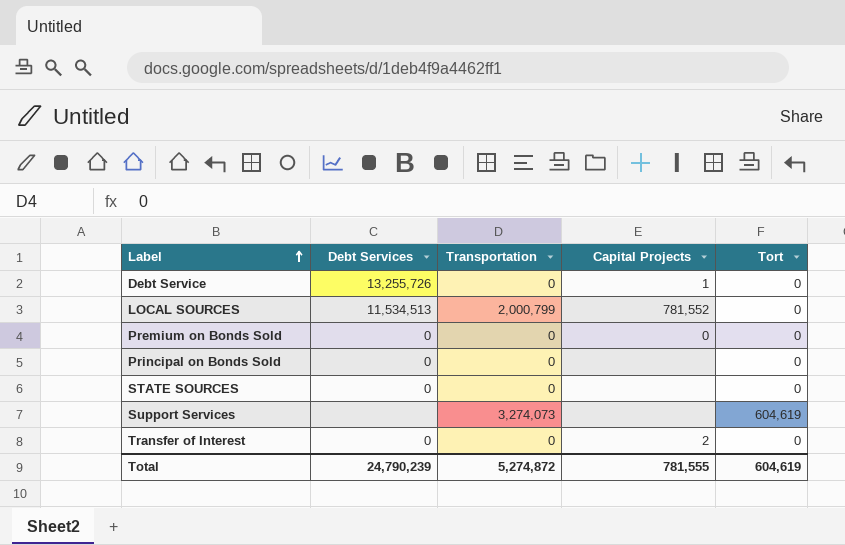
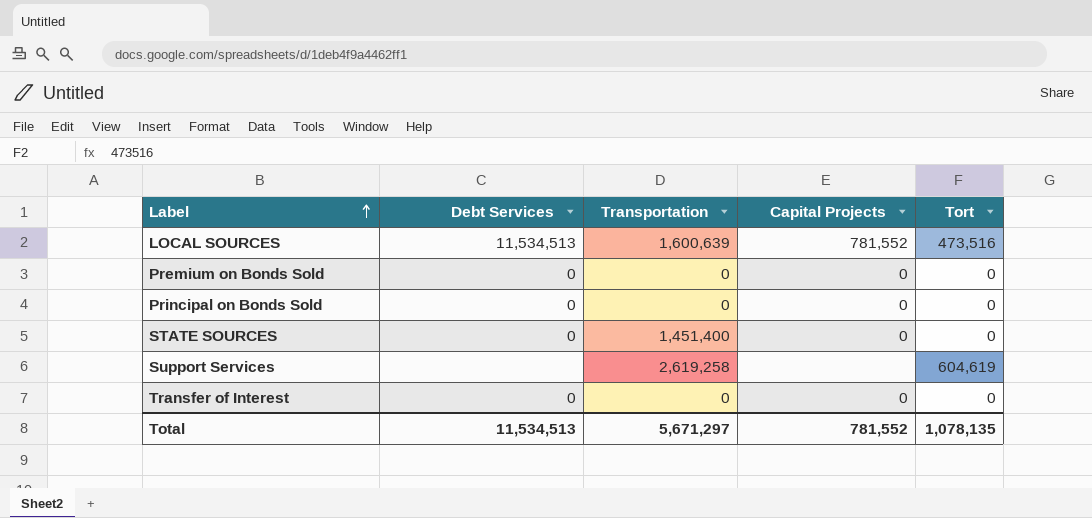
row Debt Service: 13,255,726 | 0 | 1 | 0 -> none
LOCAL SOURCES | Transportation: 2,000,799 -> 1,600,639
LOCAL SOURCES | Tort: 0 -> 473,516
Principal on Bonds Sold | Capital Projects: none -> 0
STATE SOURCES | Transportation: 0 -> 1,451,400
STATE SOURCES | Capital Projects: none -> 0
Support Services | Transportation: 3,274,073 -> 2,619,258
Transfer of Interest | Capital Projects: 2 -> 0
Total | Debt Services: 24,790,239 -> 11,534,513
Total | Transportation: 5,274,872 -> 5,671,297
Total | Capital Projects: 781,555 -> 781,552
Total | Tort: 604,619 -> 1,078,135

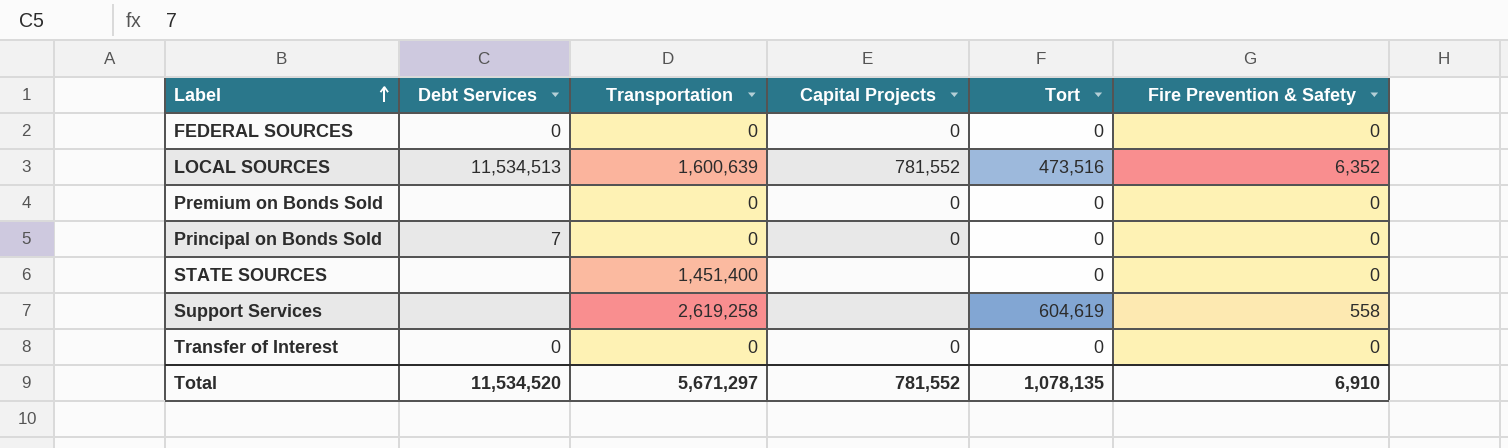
column Fire Prevention & Safety | position: none -> 6
row FEDERAL SOURCES: none -> 0 | 0 | 0 | 0 | 0
Premium on Bonds Sold | Debt Services: 0 -> none
Principal on Bonds Sold | Debt Services: 0 -> 7
STATE SOURCES | Debt Services: 0 -> none
STATE SOURCES | Capital Projects: 0 -> none
Total | Debt Services: 11,534,513 -> 11,534,520

